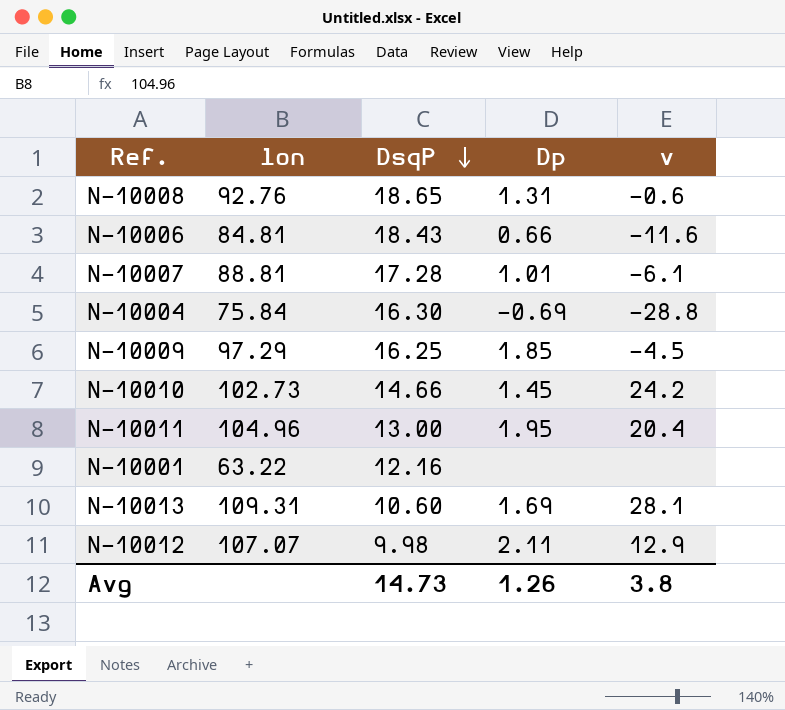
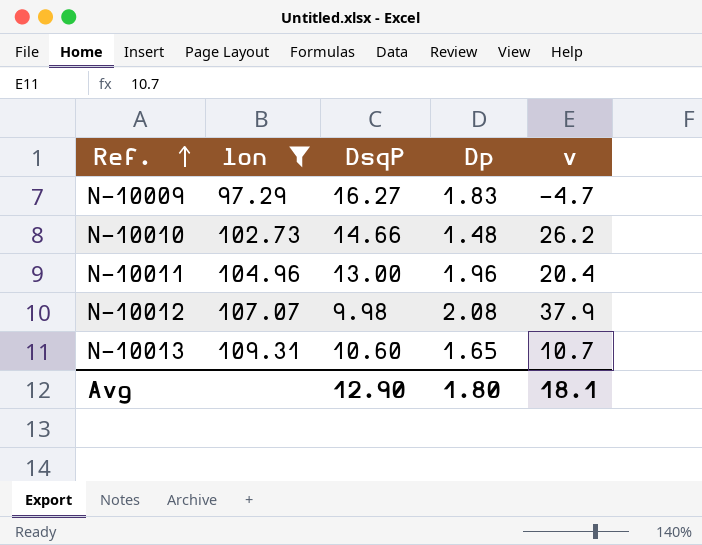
filter: none -> lon >= 97.29
row order: DsqP descending -> Ref. ascending
N-10009 | DsqP: 16.25 -> 16.27
N-10009 | Dp: 1.85 -> 1.83
N-10009 | v: -4.5 -> -4.7
N-10010 | Dp: 1.45 -> 1.48
N-10010 | v: 24.2 -> 26.2
N-10011 | Dp: 1.95 -> 1.96
N-10012 | Dp: 2.11 -> 2.08
N-10012 | v: 12.9 -> 37.9
N-10013 | Dp: 1.69 -> 1.65
N-10013 | v: 28.1 -> 10.7
Avg | DsqP: 14.73 -> 12.90
Avg | Dp: 1.26 -> 1.80
Avg | v: 3.8 -> 18.1

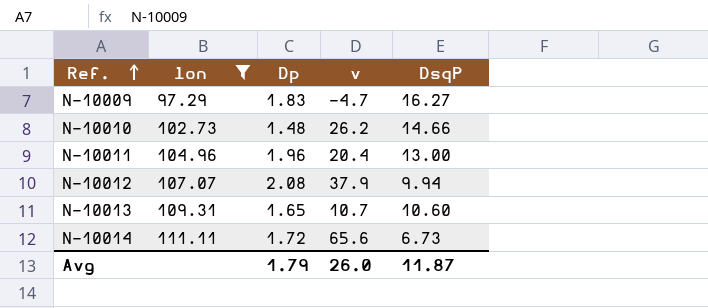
column DsqP | position: 3 -> 5
N-10012 | DsqP: 9.98 -> 9.94
row N-10014: none -> 111.11 | 1.72 | 65.6 | 6.73
Avg | Dp: 1.80 -> 1.79
Avg | v: 18.1 -> 26.0
Avg | DsqP: 12.90 -> 11.87

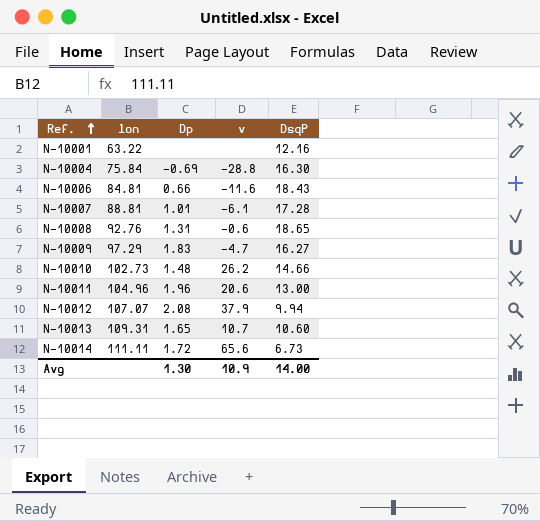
filter: lon >= 97.29 -> none
N-10011 | v: 20.4 -> 20.6
Avg | Dp: 1.79 -> 1.30
Avg | v: 26.0 -> 10.9
Avg | DsqP: 11.87 -> 14.00

